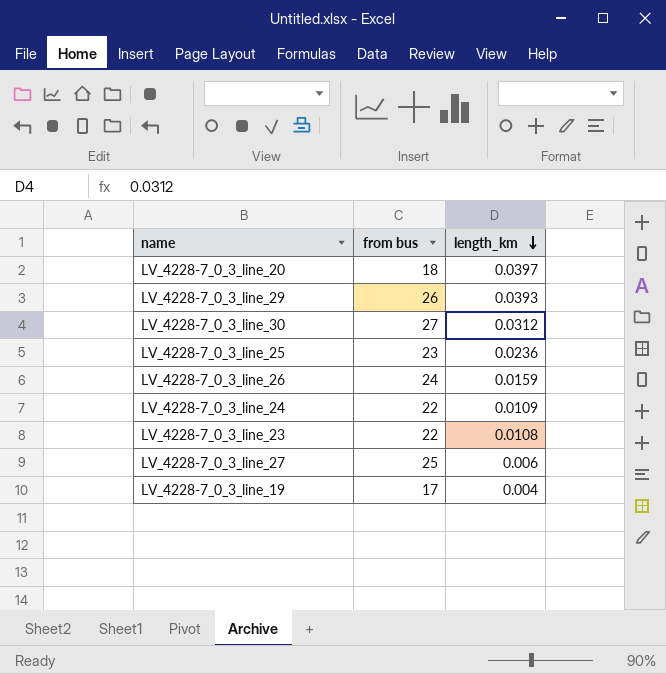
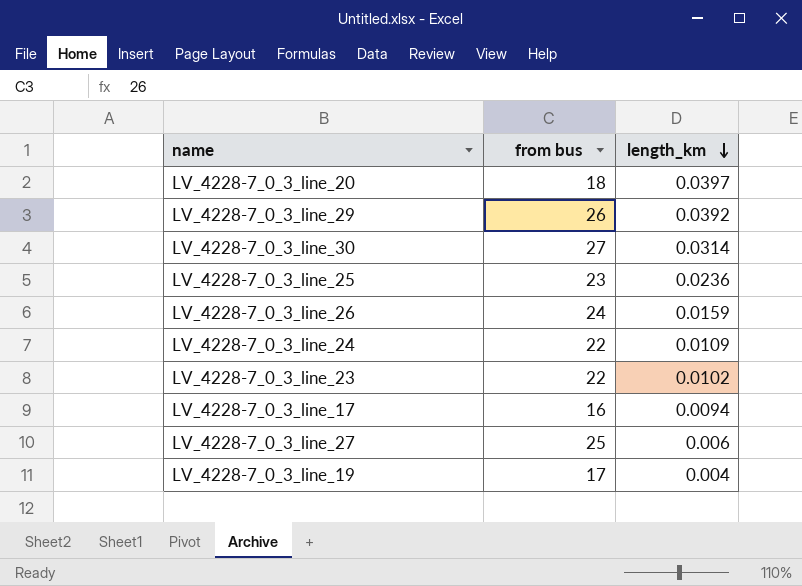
LV_4228-7_0_3_line_29 | length_km: 0.0393 -> 0.0392
LV_4228-7_0_3_line_30 | length_km: 0.0312 -> 0.0314
LV_4228-7_0_3_line_23 | length_km: 0.0108 -> 0.0102
row LV_4228-7_0_3_line_17: none -> 16 | 0.0094

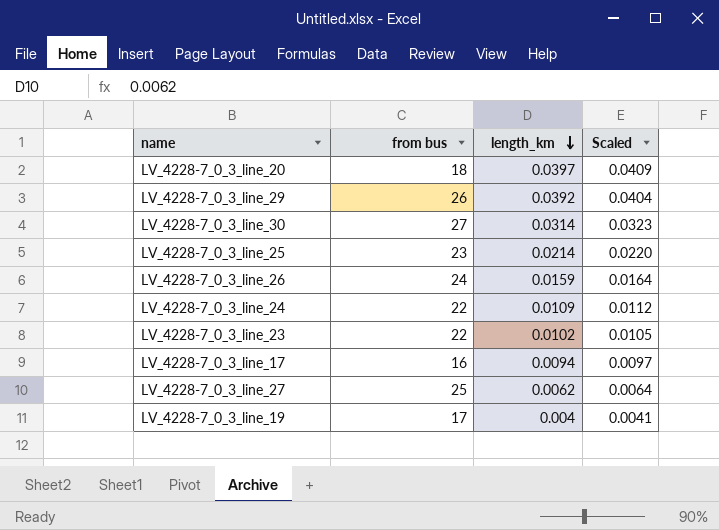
column Scaled | formula: none -> [length_km] * 1.03
LV_4228-7_0_3_line_25 | length_km: 0.0236 -> 0.0214
LV_4228-7_0_3_line_27 | length_km: 0.006 -> 0.0062

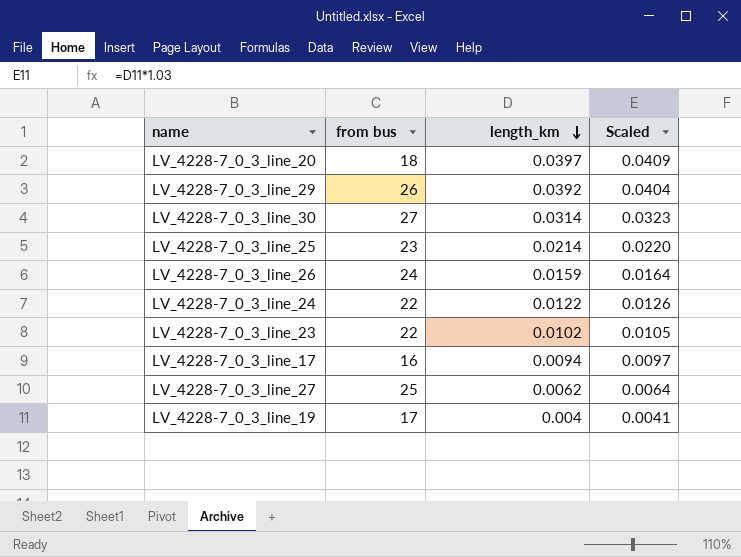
LV_4228-7_0_3_line_24 | length_km: 0.0109 -> 0.0122
LV_4228-7_0_3_line_24 | Scaled: 0.0112 -> 0.0126

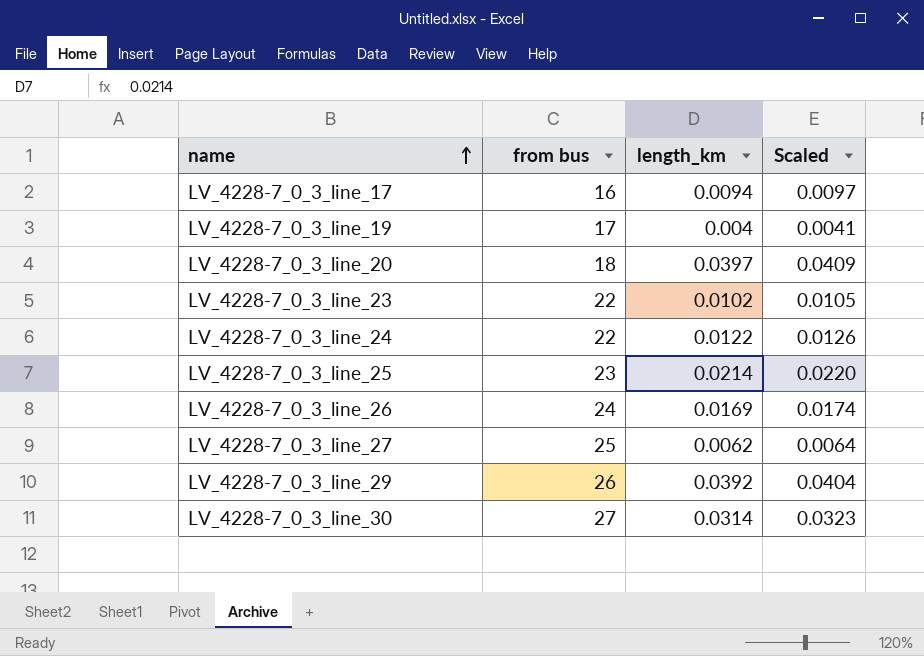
row order: length_km descending -> name ascending
LV_4228-7_0_3_line_26 | length_km: 0.0159 -> 0.0169
LV_4228-7_0_3_line_26 | Scaled: 0.0164 -> 0.0174

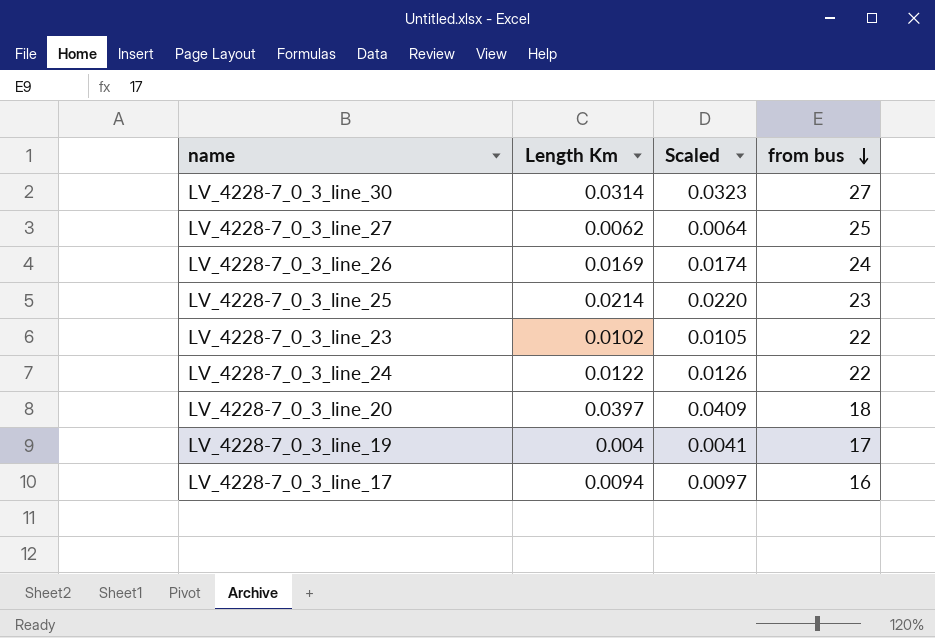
row order: name ascending -> from bus descending
column name: length_km -> Length Km
column from bus | position: 2 -> 4
row LV_4228-7_0_3_line_29: 26 | 0.0392 | 0.0404 -> none

